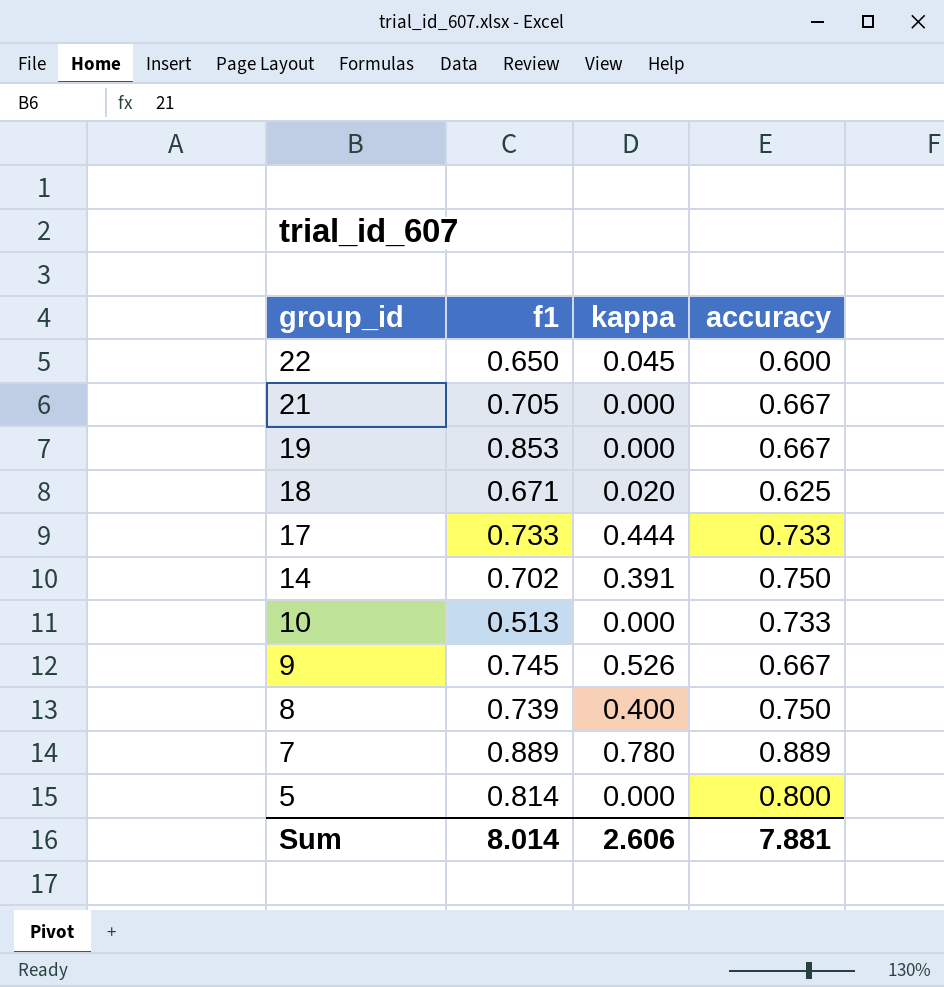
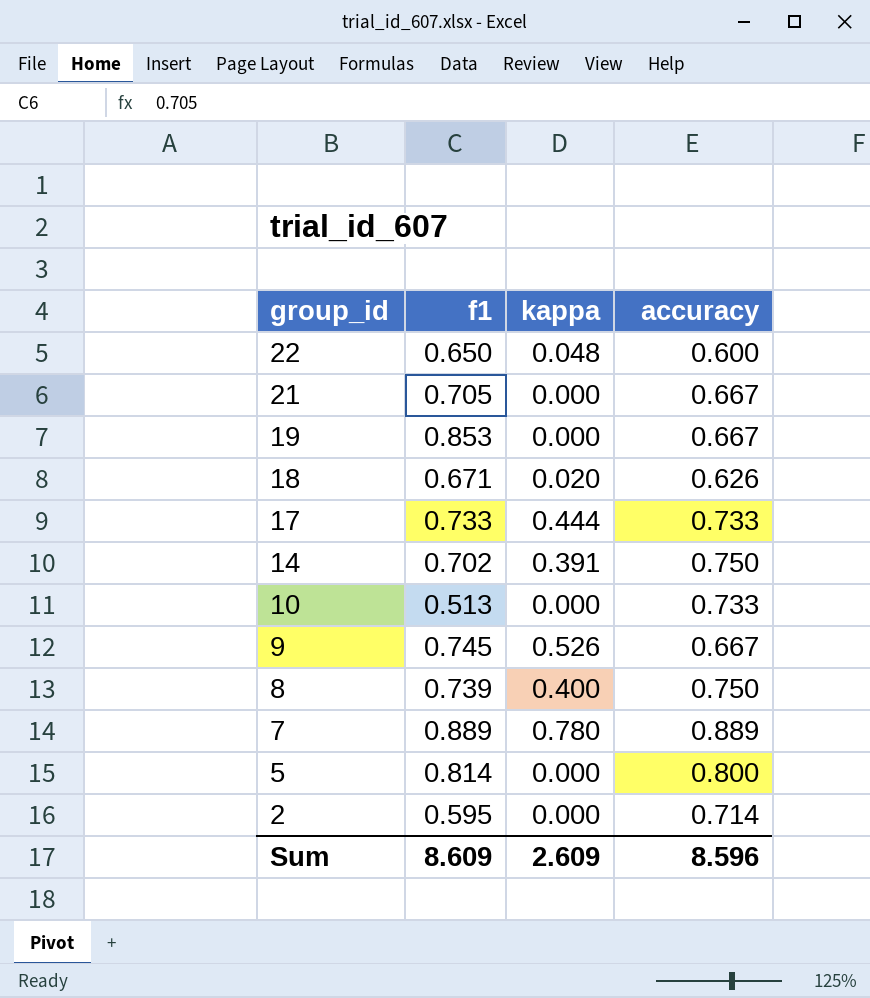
22 | kappa: 0.045 -> 0.048
18 | accuracy: 0.625 -> 0.626
row 2: none -> 0.595 | 0.000 | 0.714
Sum | f1: 8.014 -> 8.609
Sum | kappa: 2.606 -> 2.609
Sum | accuracy: 7.881 -> 8.596

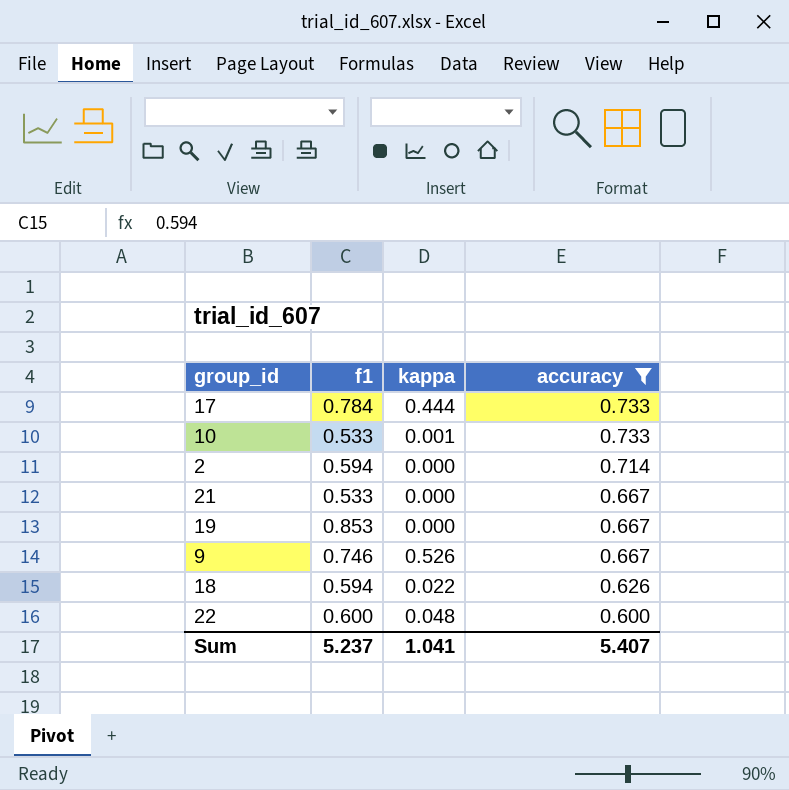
filter: none -> accuracy <= 0.733
row order: group_id descending -> accuracy descending
17 | f1: 0.733 -> 0.784
10 | f1: 0.513 -> 0.533
10 | kappa: 0.000 -> 0.001
2 | f1: 0.595 -> 0.594
21 | f1: 0.705 -> 0.533
9 | f1: 0.745 -> 0.746
18 | f1: 0.671 -> 0.594
18 | kappa: 0.020 -> 0.022
22 | f1: 0.650 -> 0.600
Sum | f1: 8.609 -> 5.237
Sum | kappa: 2.609 -> 1.041
Sum | accuracy: 8.596 -> 5.407

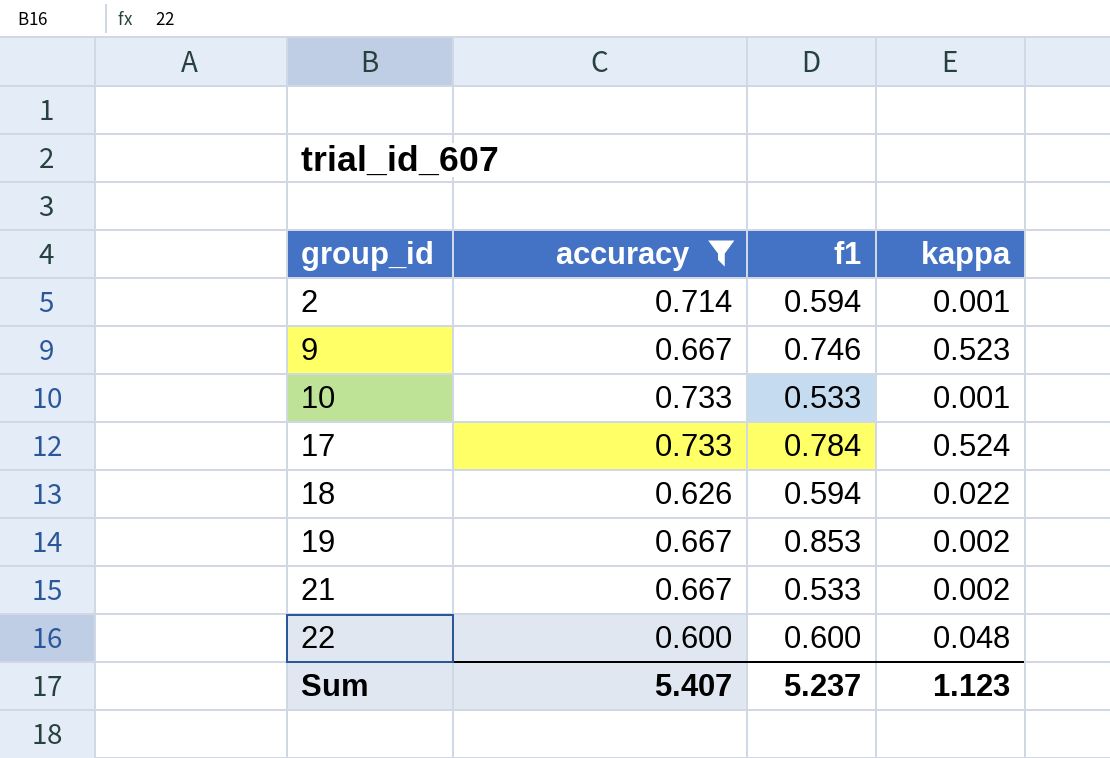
row order: accuracy descending -> group_id ascending
column accuracy | position: 4 -> 2
2 | kappa: 0.000 -> 0.001
9 | kappa: 0.526 -> 0.523
17 | kappa: 0.444 -> 0.524
19 | kappa: 0.000 -> 0.002
21 | kappa: 0.000 -> 0.002
Sum | kappa: 1.041 -> 1.123

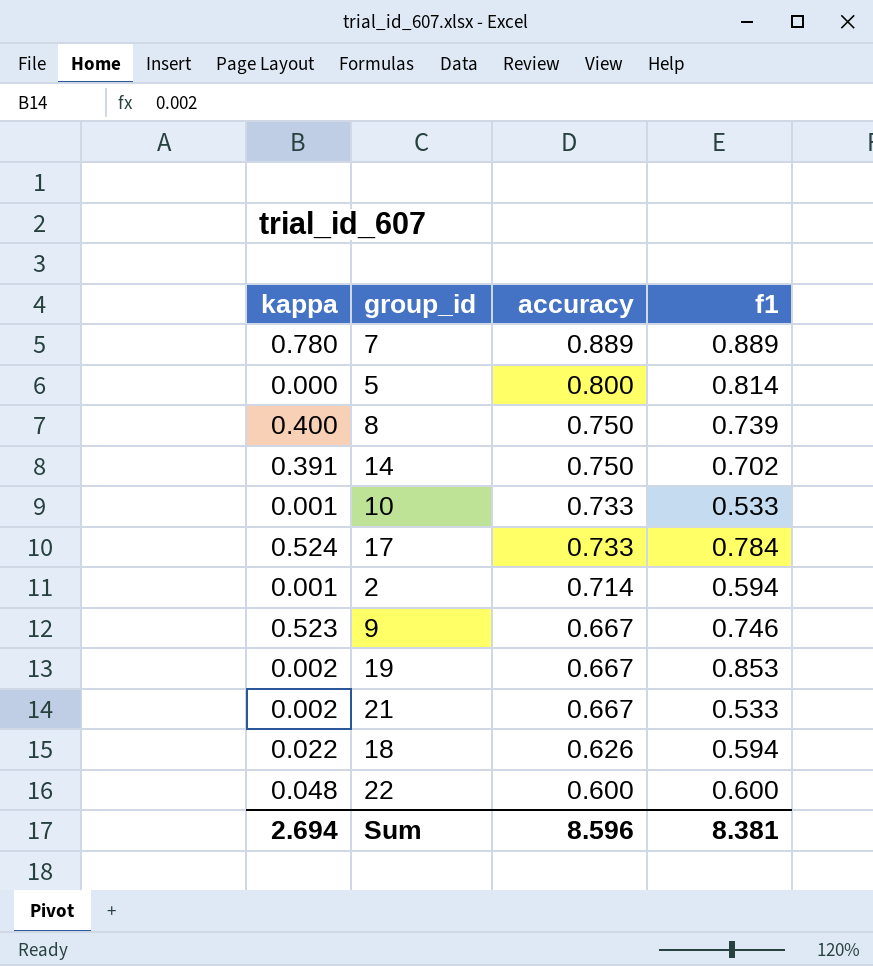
filter: accuracy <= 0.733 -> none
row order: group_id ascending -> accuracy descending
column kappa | position: 4 -> 1
Sum | kappa: 1.123 -> 2.694
Sum | accuracy: 5.407 -> 8.596
Sum | f1: 5.237 -> 8.381

